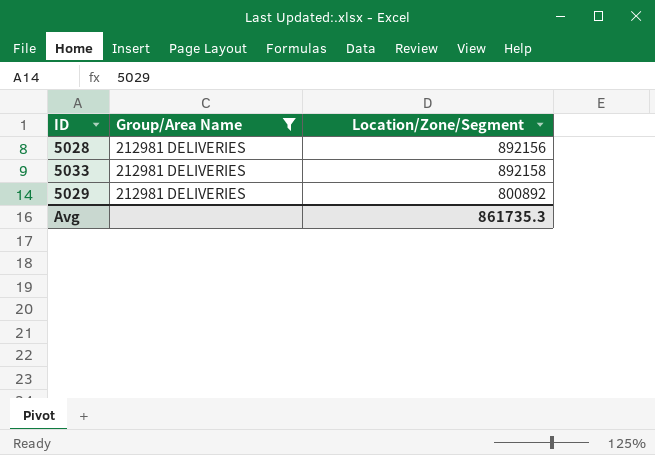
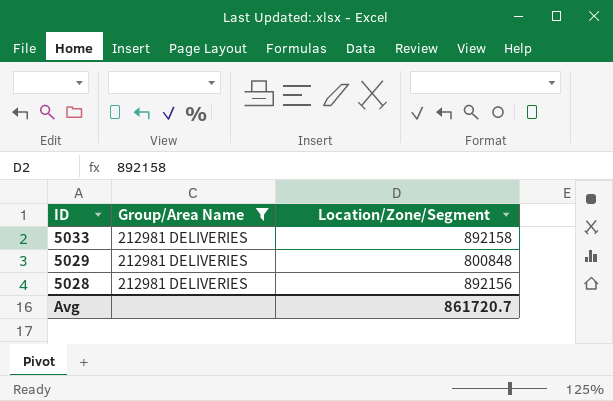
row order: none -> ID descending
5029 | Location/Zone/Segment: 800892 -> 800848
Avg | Location/Zone/Segment: 861735.3 -> 861720.7

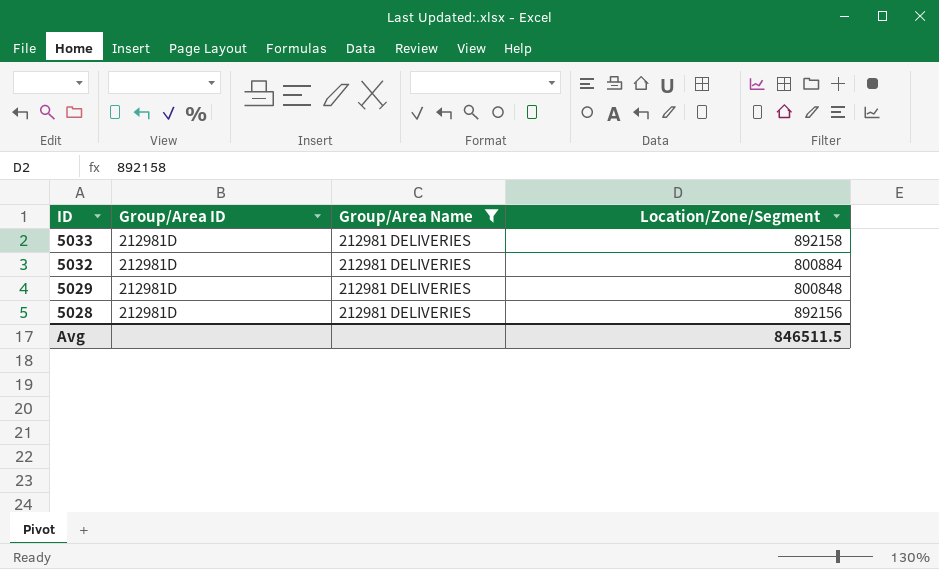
column Group/Area ID | position: none -> 2
row 5032: none -> 212981D | 212981 DELIVERIES | 800884
Avg | Location/Zone/Segment: 861720.7 -> 846511.5

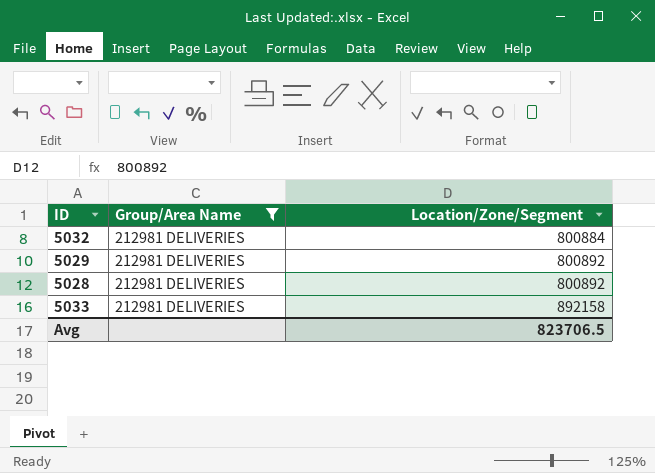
row order: ID descending -> Location/Zone/Segment ascending
column Group/Area ID | position: 2 -> none
5029 | Location/Zone/Segment: 800848 -> 800892
5028 | Location/Zone/Segment: 892156 -> 800892
Avg | Location/Zone/Segment: 846511.5 -> 823706.5

